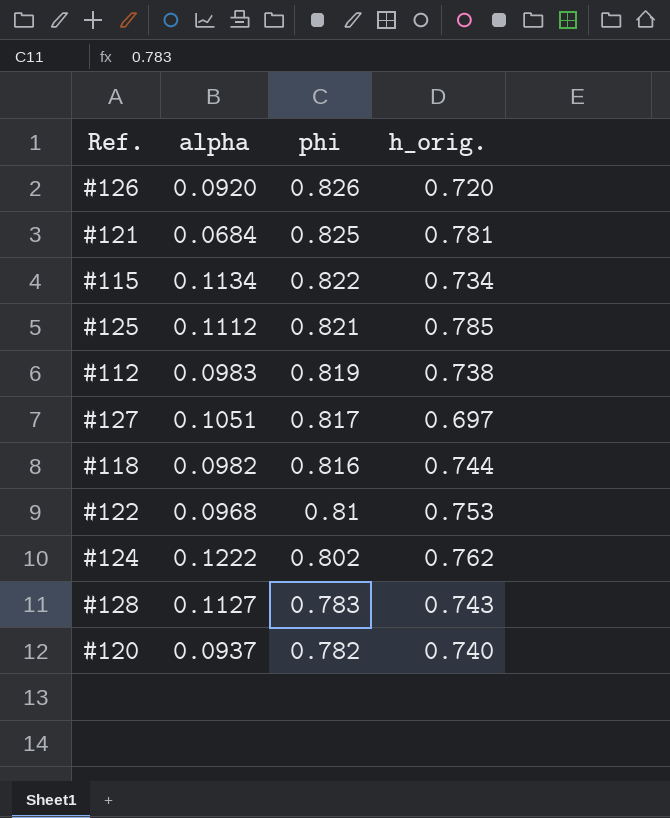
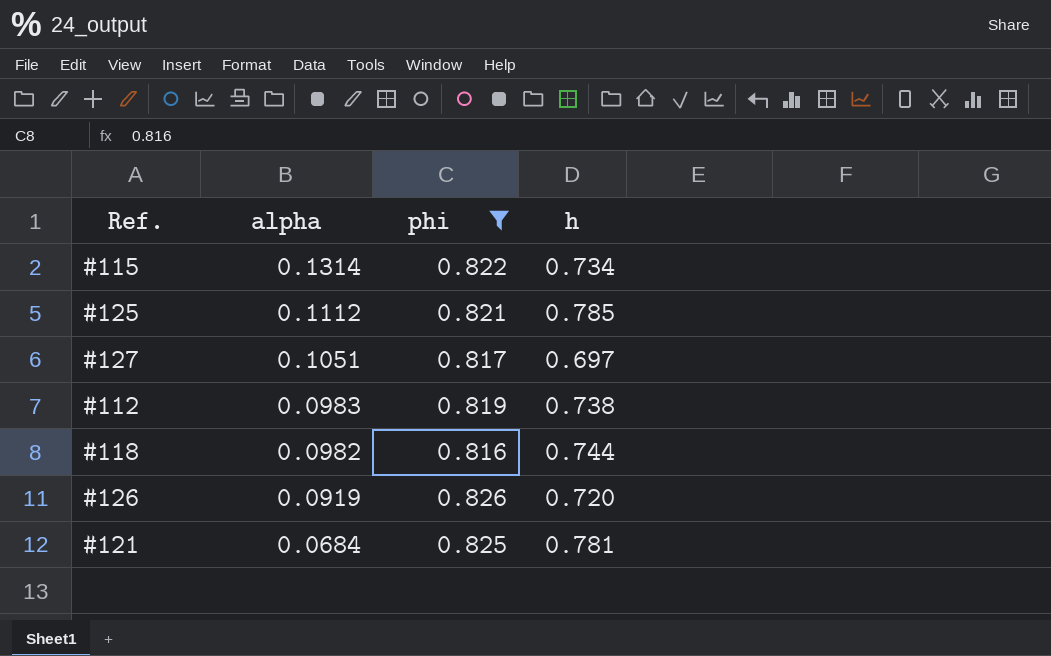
filter: none -> phi >= 0.816
row order: phi descending -> alpha descending
column name: h_orig. -> h
#115 | alpha: 0.1134 -> 0.1314
#126 | alpha: 0.0920 -> 0.0919

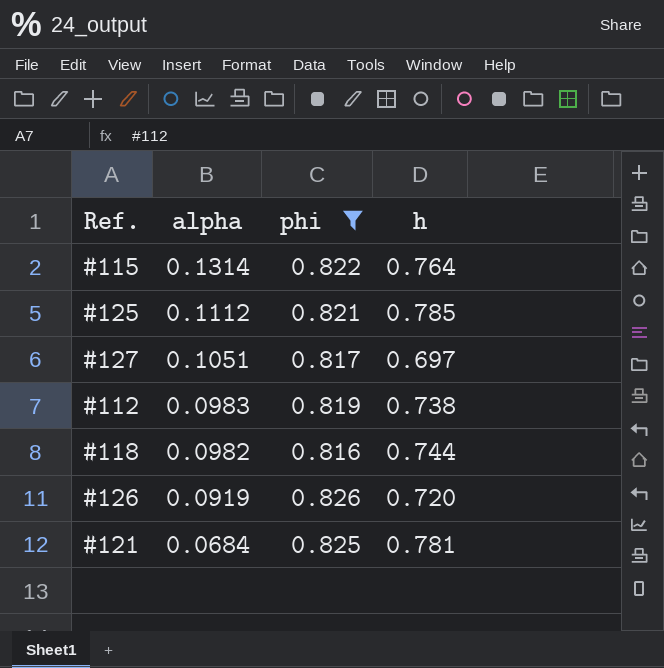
#115 | h: 0.734 -> 0.764

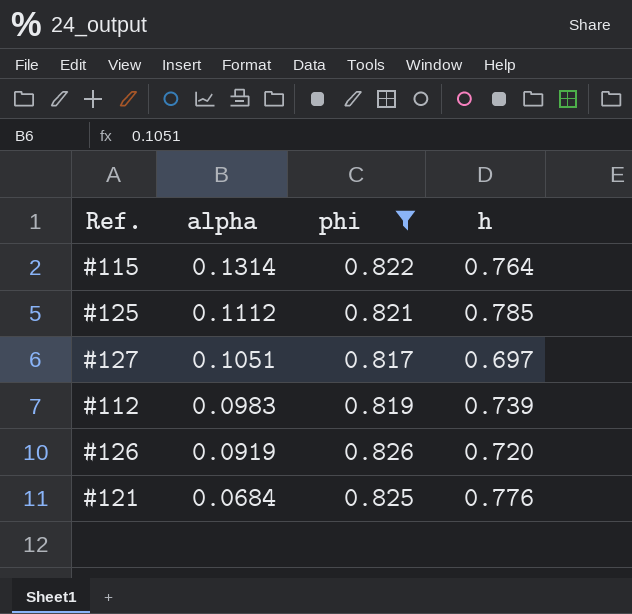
row #118: 0.0982 | 0.816 | 0.744 -> none
#112 | h: 0.738 -> 0.739
#121 | h: 0.781 -> 0.776

